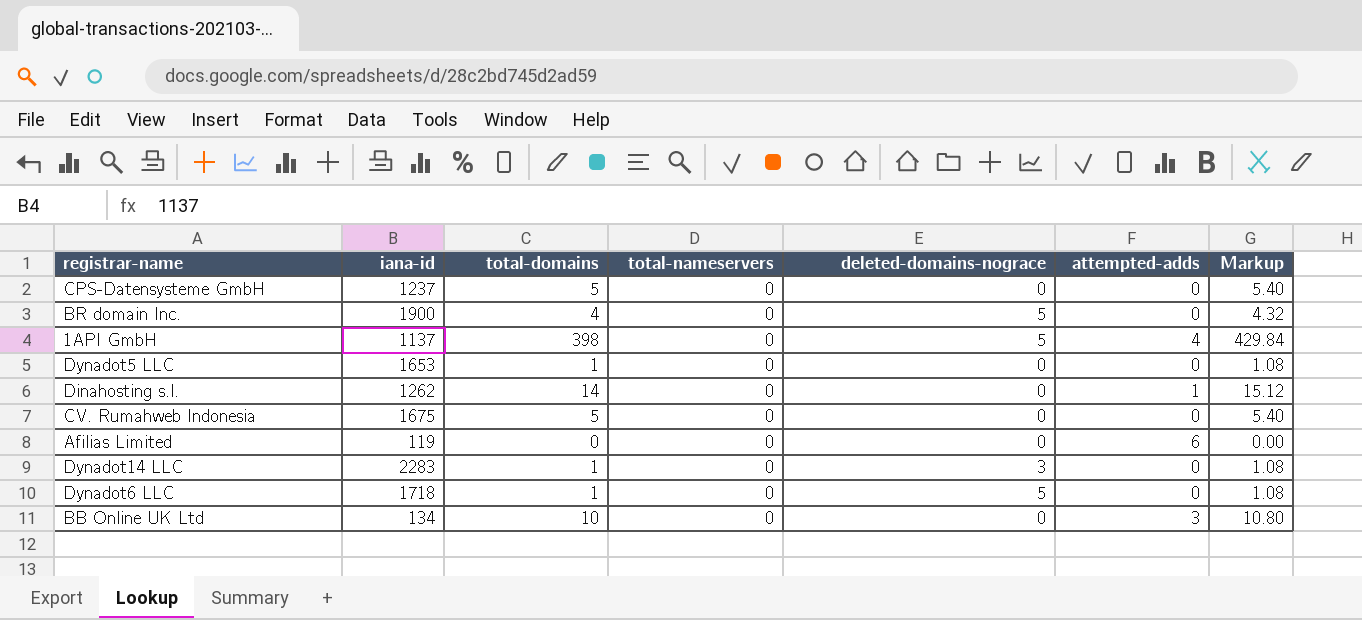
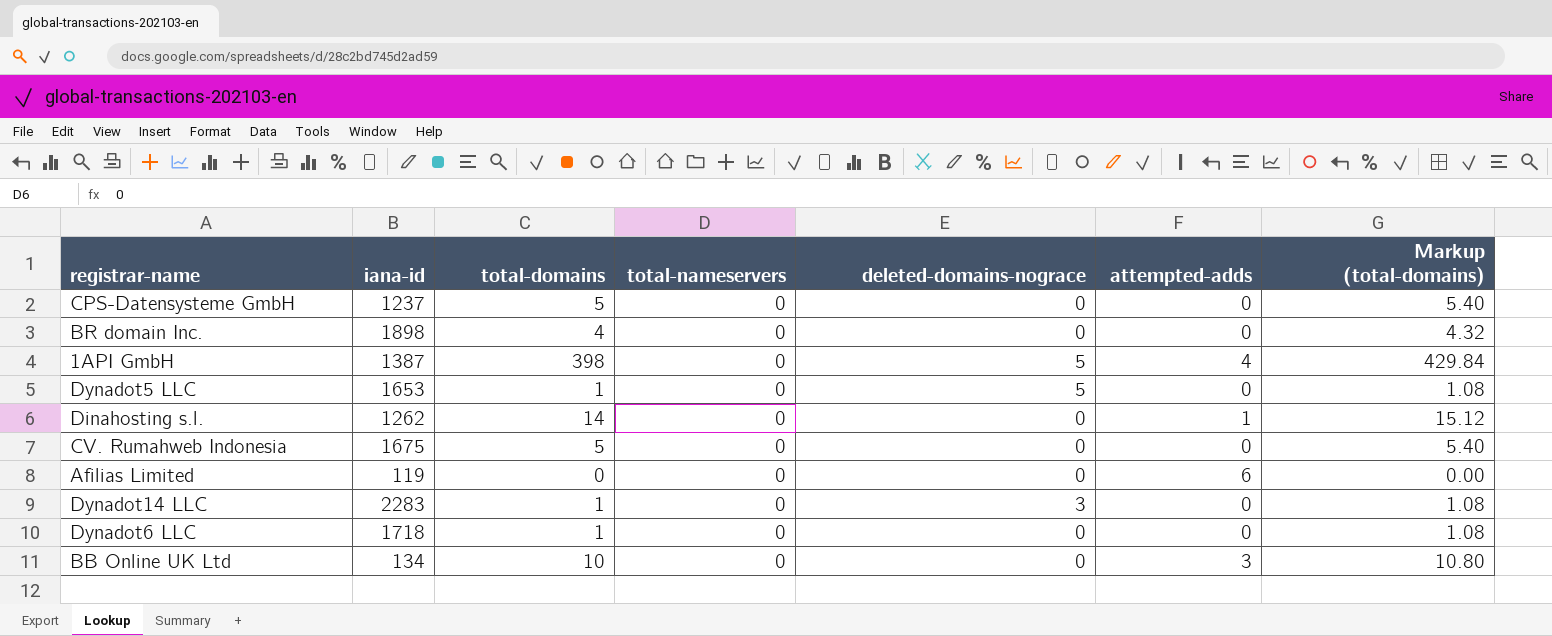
column name: Markup -> Markup (total-domains)
BR domain Inc. | iana-id: 1900 -> 1898
BR domain Inc. | deleted-domains-nograce: 5 -> 0
1API GmbH | iana-id: 1137 -> 1387
Dynadot5 LLC | deleted-domains-nograce: 0 -> 5
Dynadot6 LLC | deleted-domains-nograce: 5 -> 0

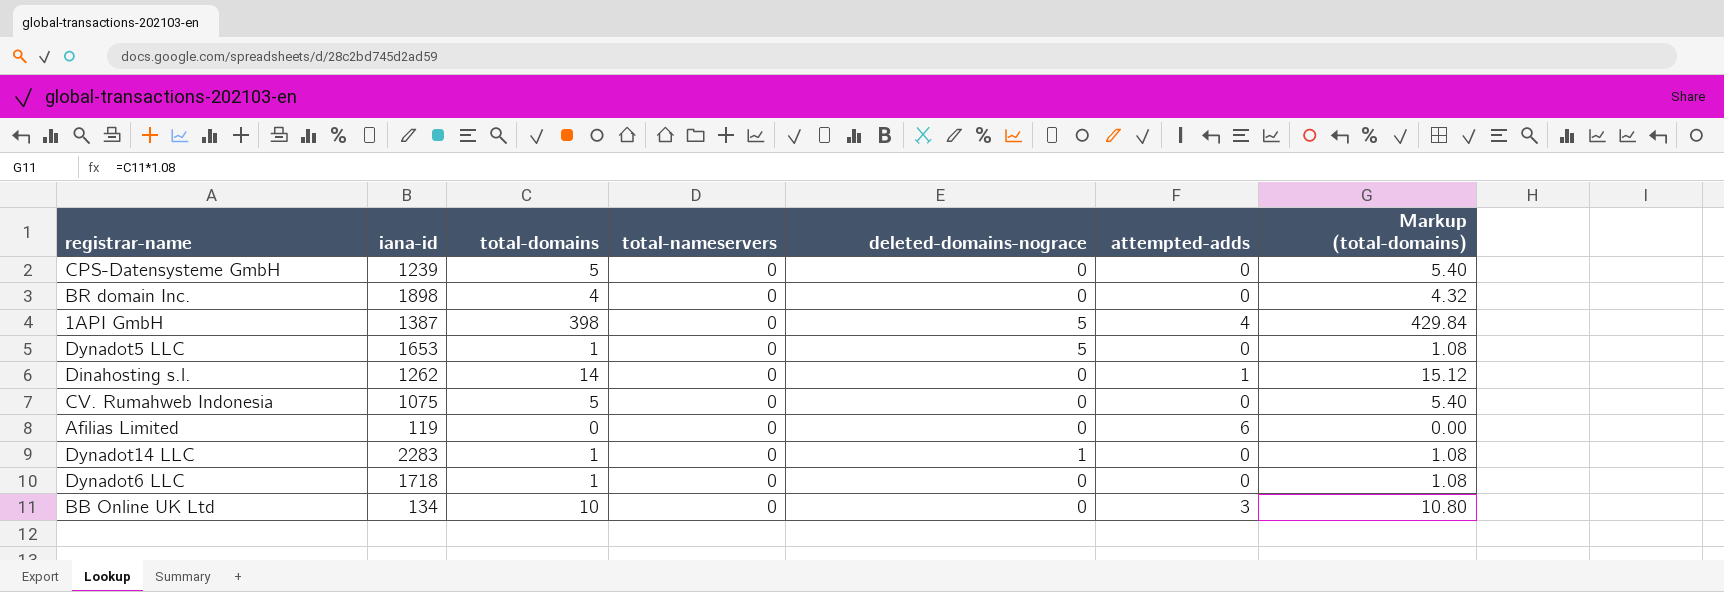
CPS-Datensysteme GmbH | iana-id: 1237 -> 1239
CV. Rumahweb Indonesia | iana-id: 1675 -> 1075
Dynadot14 LLC | deleted-domains-nograce: 3 -> 1

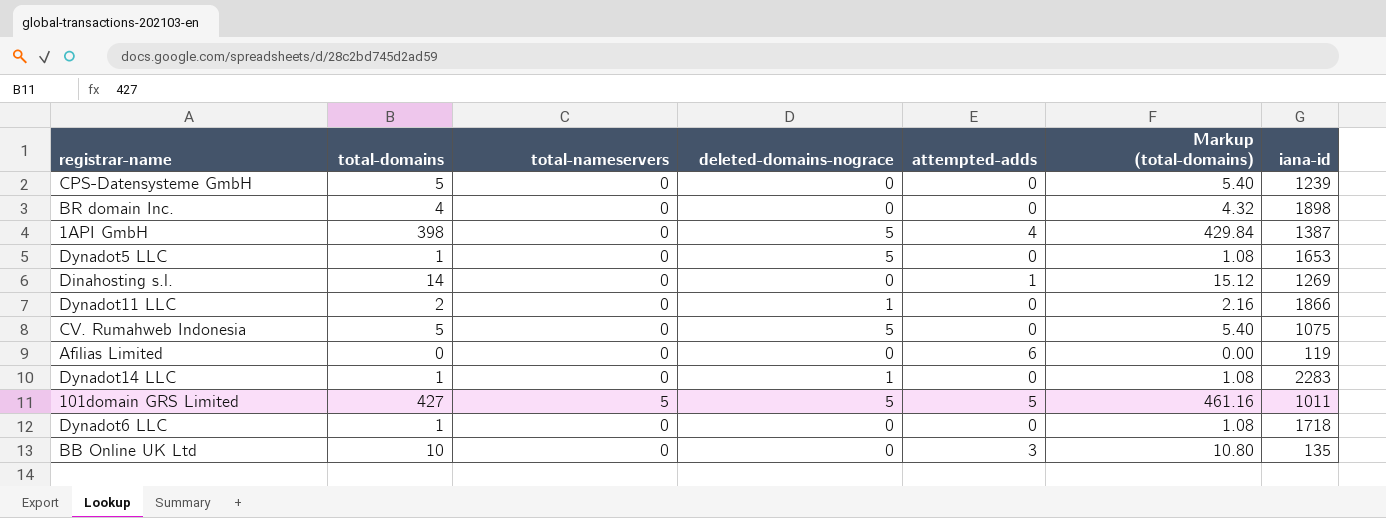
column iana-id | position: 2 -> 7
Dinahosting s.l. | iana-id: 1262 -> 1269
row Dynadot11 LLC: none -> 2 | 0 | 1 | 0 | 2.16 | 1866
CV. Rumahweb Indonesia | deleted-domains-nograce: 0 -> 5
row 101domain GRS Limited: none -> 427 | 5 | 5 | 5 | 461.16 | 1011
BB Online UK Ltd | iana-id: 134 -> 135

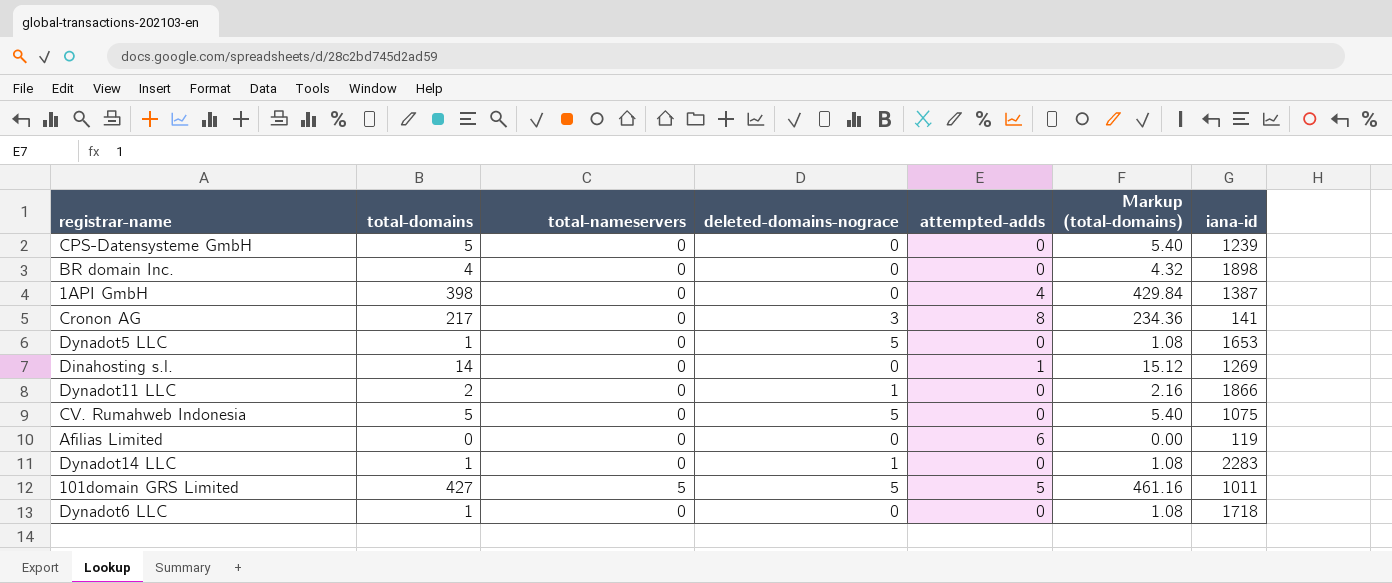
row BB Online UK Ltd: 10 | 0 | 0 | 3 | 10.80 | 135 -> none
1API GmbH | deleted-domains-nograce: 5 -> 0
row Cronon AG: none -> 217 | 0 | 3 | 8 | 234.36 | 141

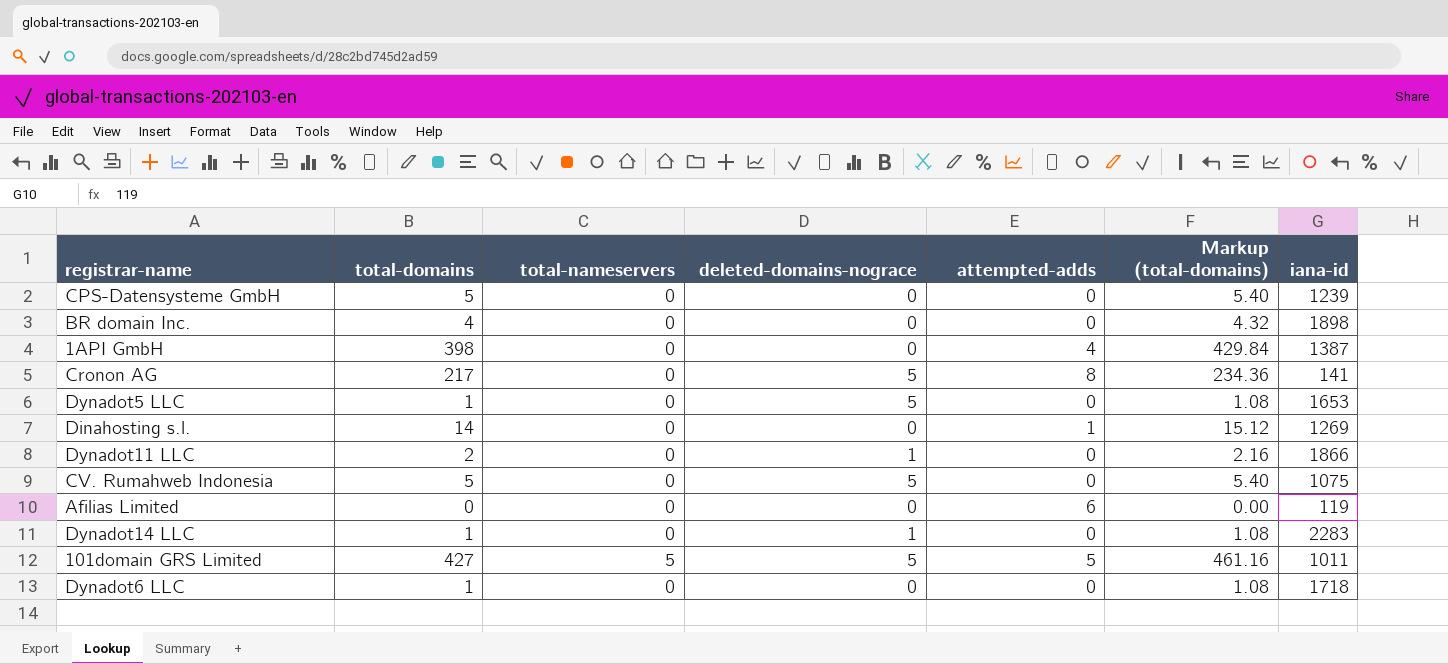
Cronon AG | deleted-domains-nograce: 3 -> 5

